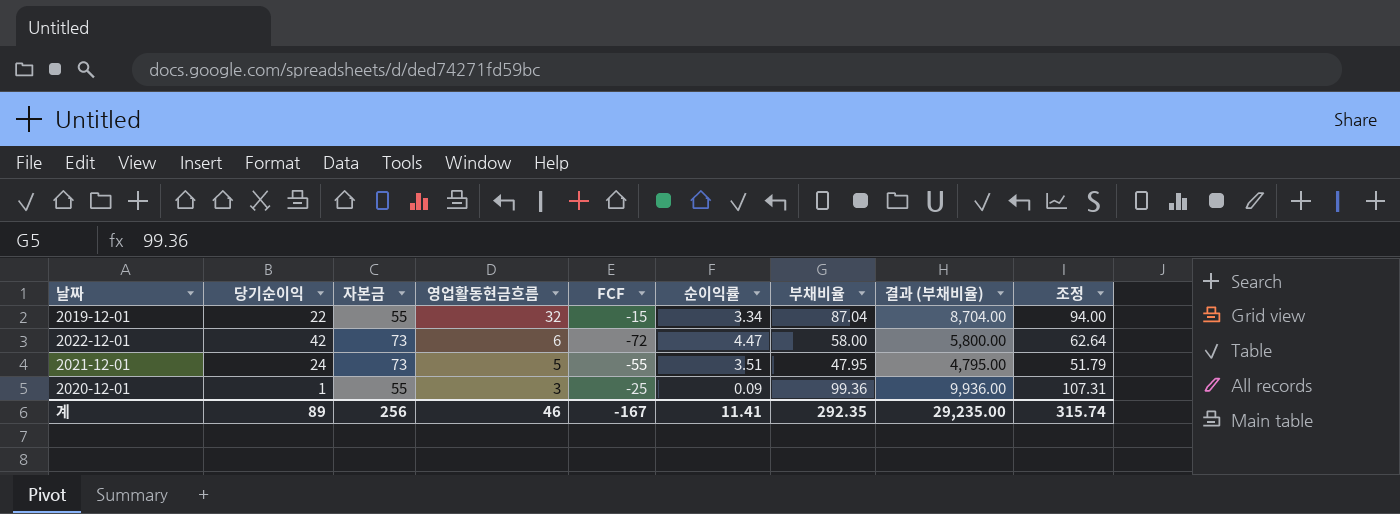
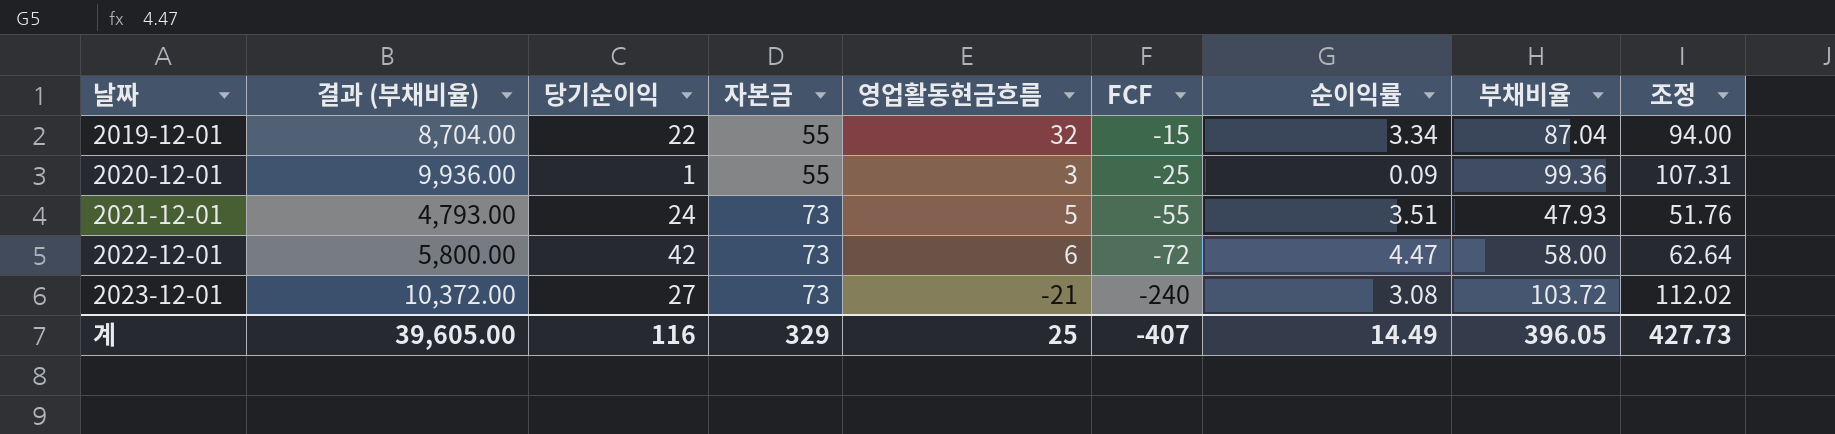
row order: 영업활동현금흐름 descending -> 날짜 ascending
column 결과 (부채비율) | position: 8 -> 2
2021-12-01 | 결과 (부채비율): 4,795.00 -> 4,793.00
2021-12-01 | 부채비율: 47.95 -> 47.93
2021-12-01 | 조정: 51.79 -> 51.76
row 2023-12-01: none -> 10,372.00 | 27 | 73 | -21 | -240 | 3.08 | 103.72 | 112.02
계 | 결과 (부채비율): 29,235.00 -> 39,605.00
계 | 당기순이익: 89 -> 116
계 | 자본금: 256 -> 329
계 | 영업활동현금흐름: 46 -> 25
계 | FCF: -167 -> -407
계 | 순이익률: 11.41 -> 14.49
계 | 부채비율: 292.35 -> 396.05
계 | 조정: 315.74 -> 427.73

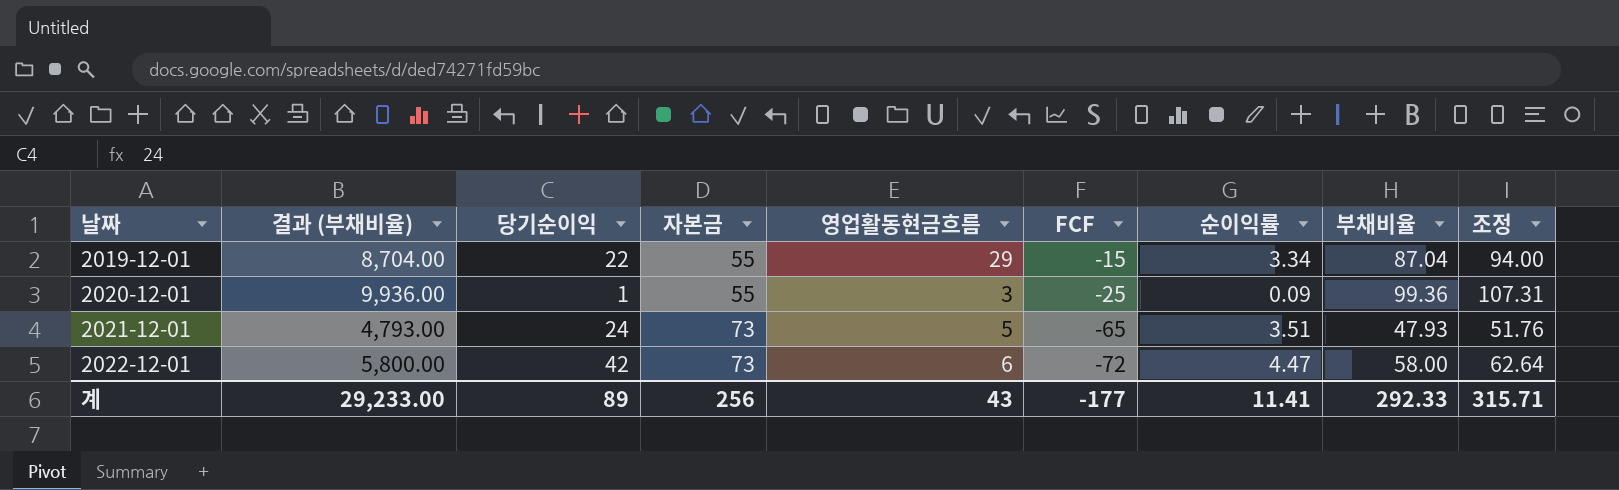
row 2023-12-01: 10,372.00 | 27 | 73 | -21 | -240 | 3.08 | 103.72 | 112.02 -> none
2019-12-01 | 영업활동현금흐름: 32 -> 29
2021-12-01 | FCF: -55 -> -65
계 | 결과 (부채비율): 39,605.00 -> 29,233.00
계 | 당기순이익: 116 -> 89
계 | 자본금: 329 -> 256
계 | 영업활동현금흐름: 25 -> 43
계 | FCF: -407 -> -177
계 | 순이익률: 14.49 -> 11.41
계 | 부채비율: 396.05 -> 292.33
계 | 조정: 427.73 -> 315.71

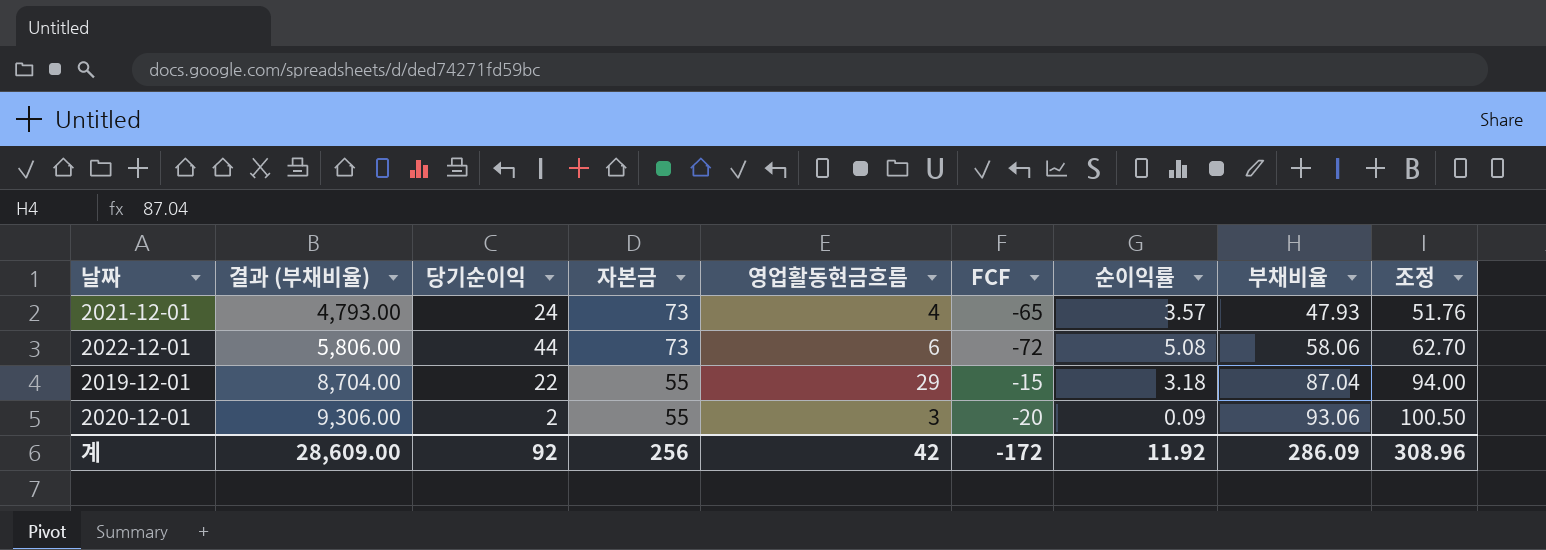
row order: 날짜 ascending -> 결과 (부채비율) ascending
2021-12-01 | 영업활동현금흐름: 5 -> 4
2021-12-01 | 순이익률: 3.51 -> 3.57
2022-12-01 | 결과 (부채비율): 5,800.00 -> 5,806.00
2022-12-01 | 당기순이익: 42 -> 44
2022-12-01 | 순이익률: 4.47 -> 5.08
2022-12-01 | 부채비율: 58.00 -> 58.06
2022-12-01 | 조정: 62.64 -> 62.70
2019-12-01 | 순이익률: 3.34 -> 3.18
2020-12-01 | 결과 (부채비율): 9,936.00 -> 9,306.00
2020-12-01 | 당기순이익: 1 -> 2
2020-12-01 | FCF: -25 -> -20
2020-12-01 | 부채비율: 99.36 -> 93.06
2020-12-01 | 조정: 107.31 -> 100.50
계 | 결과 (부채비율): 29,233.00 -> 28,609.00
계 | 당기순이익: 89 -> 92
계 | 영업활동현금흐름: 43 -> 42
계 | FCF: -177 -> -172
계 | 순이익률: 11.41 -> 11.92
계 | 부채비율: 292.33 -> 286.09
계 | 조정: 315.71 -> 308.96

